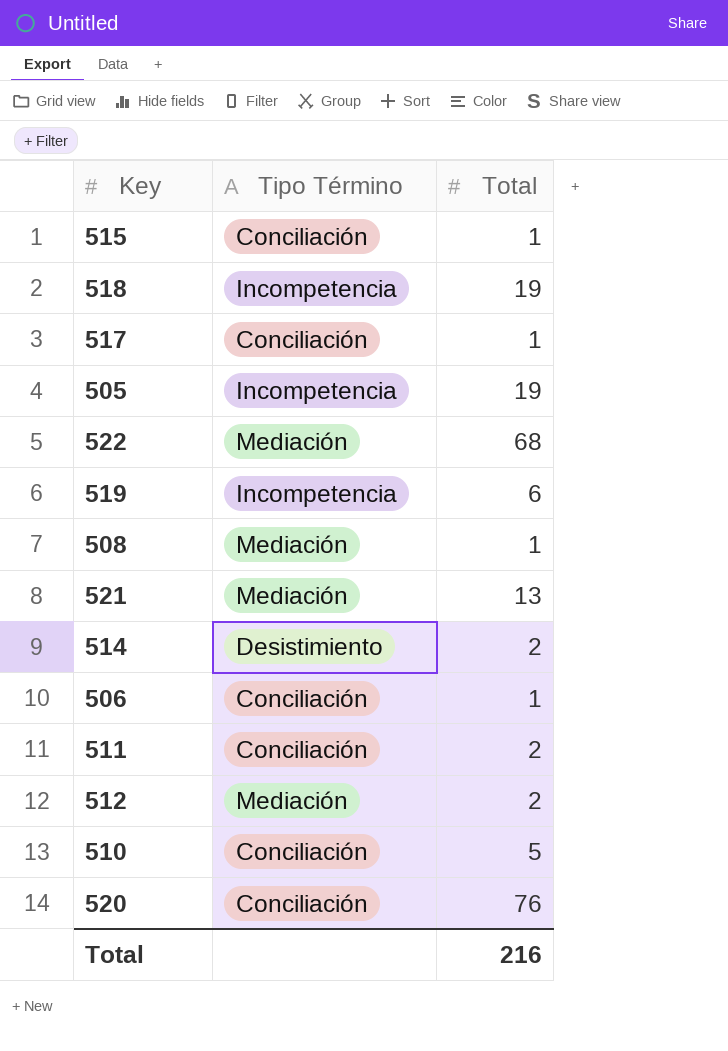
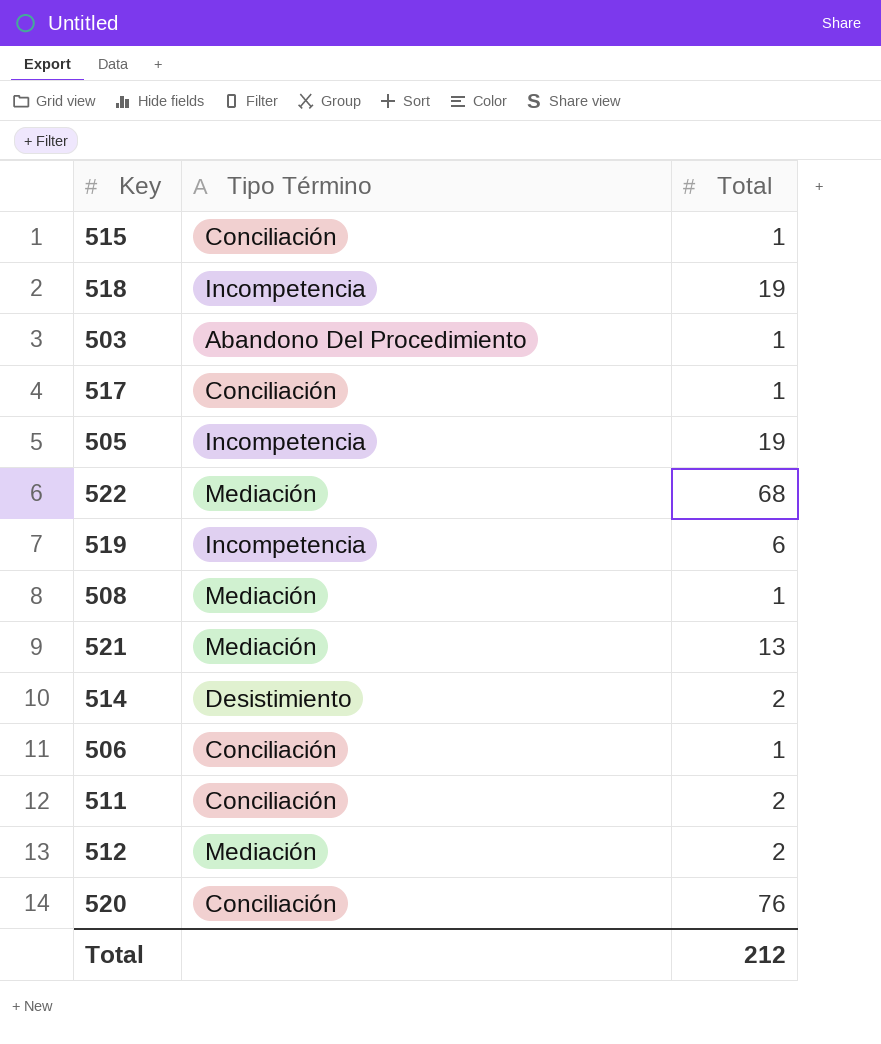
row 510: Conciliación | 5 -> none
row 503: none -> Abandono Del Procedimiento | 1
Total | Total: 216 -> 212

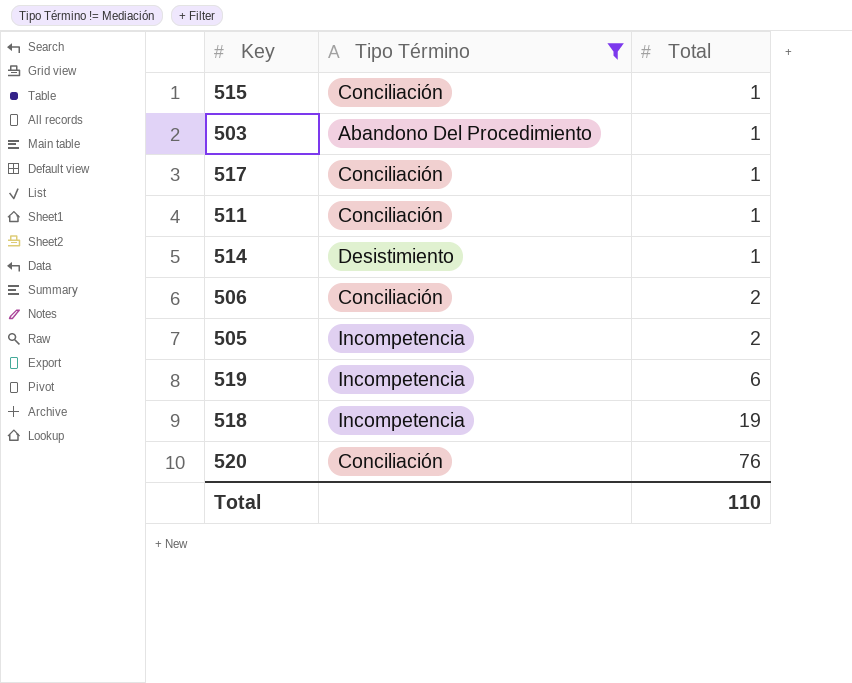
filter: none -> Tipo Término != Mediación
row order: none -> Total ascending
511 | Total: 2 -> 1
514 | Total: 2 -> 1
506 | Total: 1 -> 2
505 | Total: 19 -> 2
Total | Total: 212 -> 110

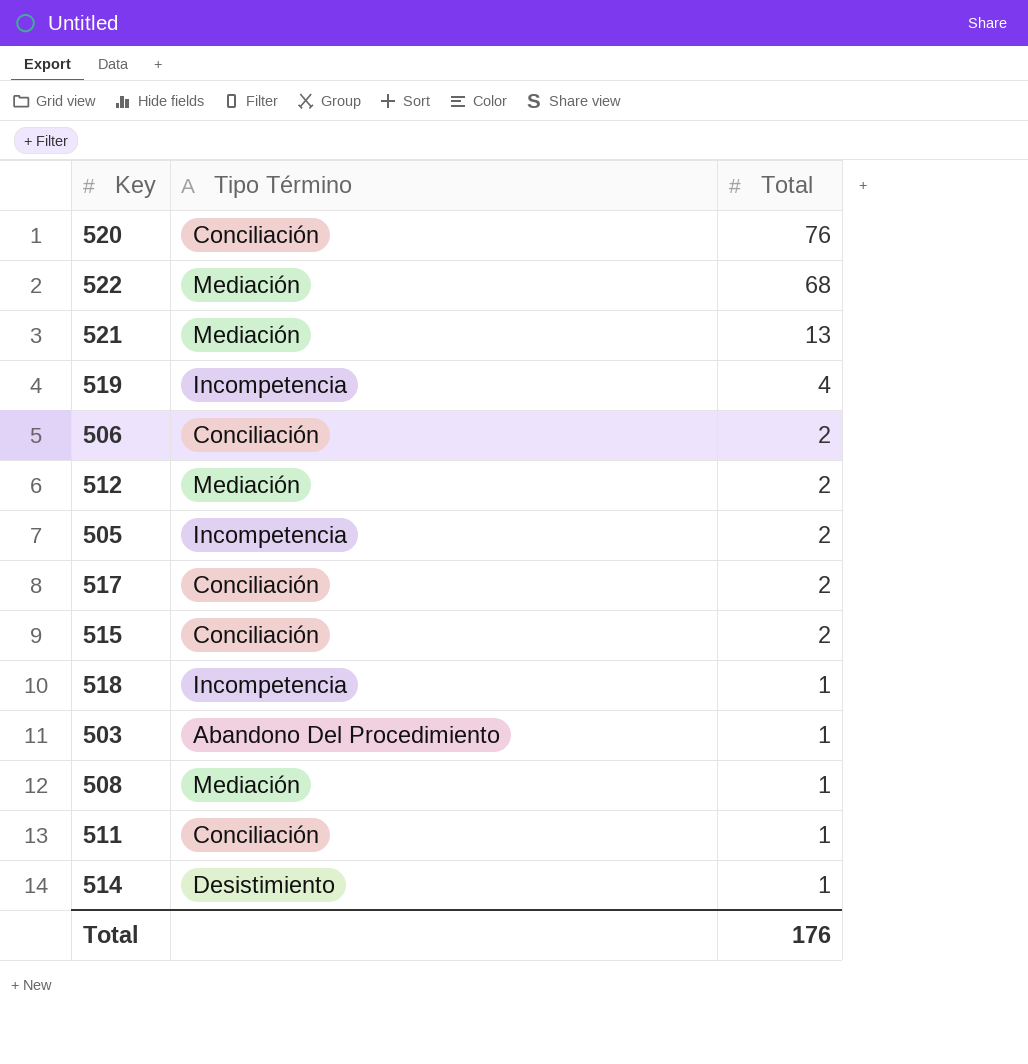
filter: Tipo Término != Mediación -> none
row order: Total ascending -> Total descending
519 | Total: 6 -> 4
517 | Total: 1 -> 2
515 | Total: 1 -> 2
518 | Total: 19 -> 1
Total | Total: 110 -> 176

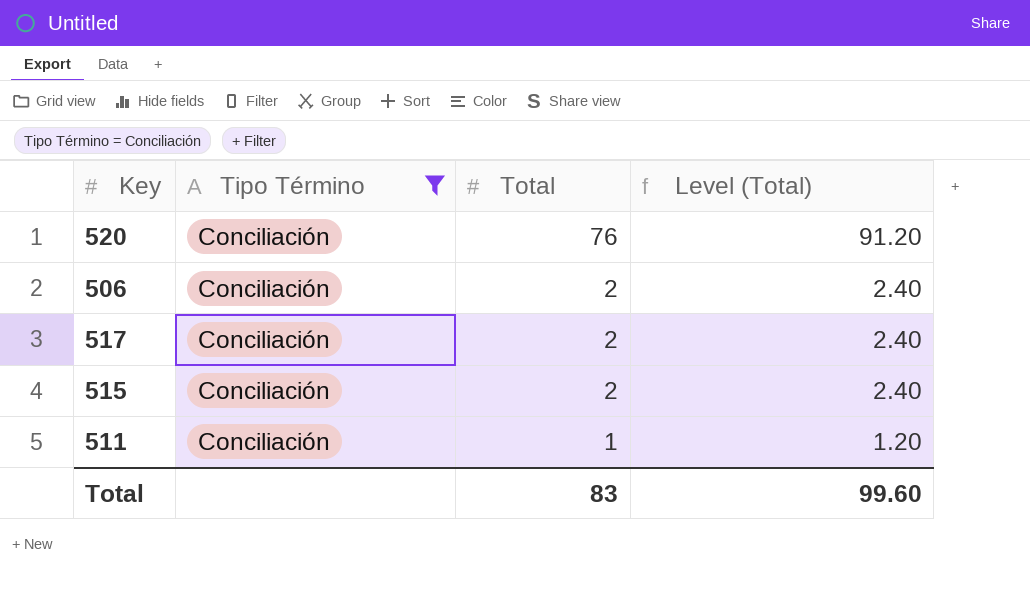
filter: none -> Tipo Término = Conciliación
column Level (Total) | formula: none -> [Total] * 1.2
Total | Total: 176 -> 83

